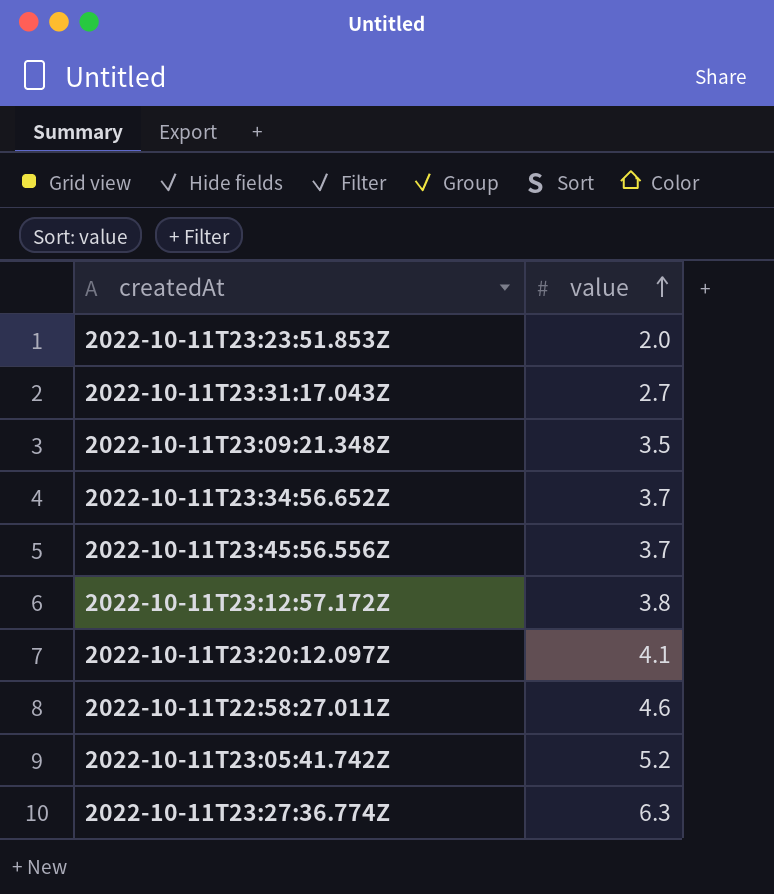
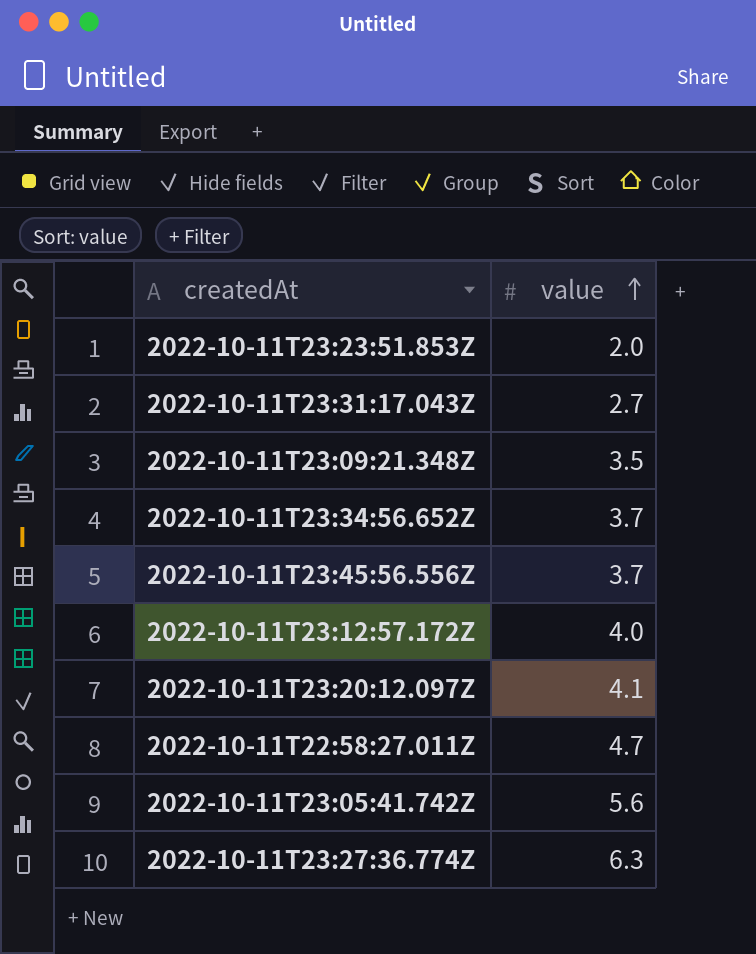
2022-10-11T23:12:57.172Z | value: 3.8 -> 4.0
2022-10-11T22:58:27.011Z | value: 4.6 -> 4.7
2022-10-11T23:05:41.742Z | value: 5.2 -> 5.6

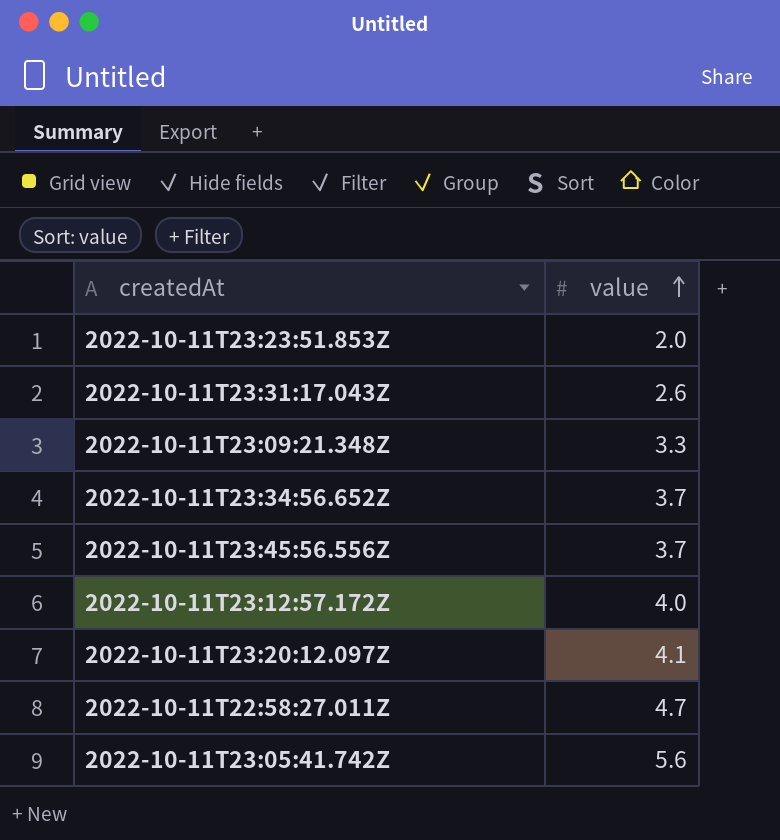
row 2022-10-11T23:27:36.774Z: 6.3 -> none
2022-10-11T23:31:17.043Z | value: 2.7 -> 2.6
2022-10-11T23:09:21.348Z | value: 3.5 -> 3.3

